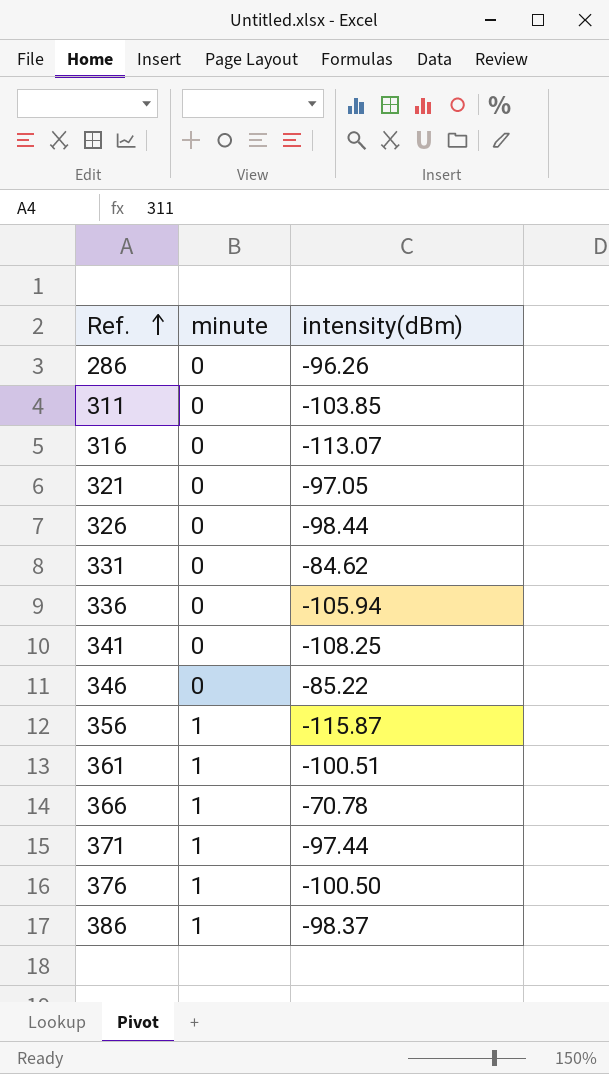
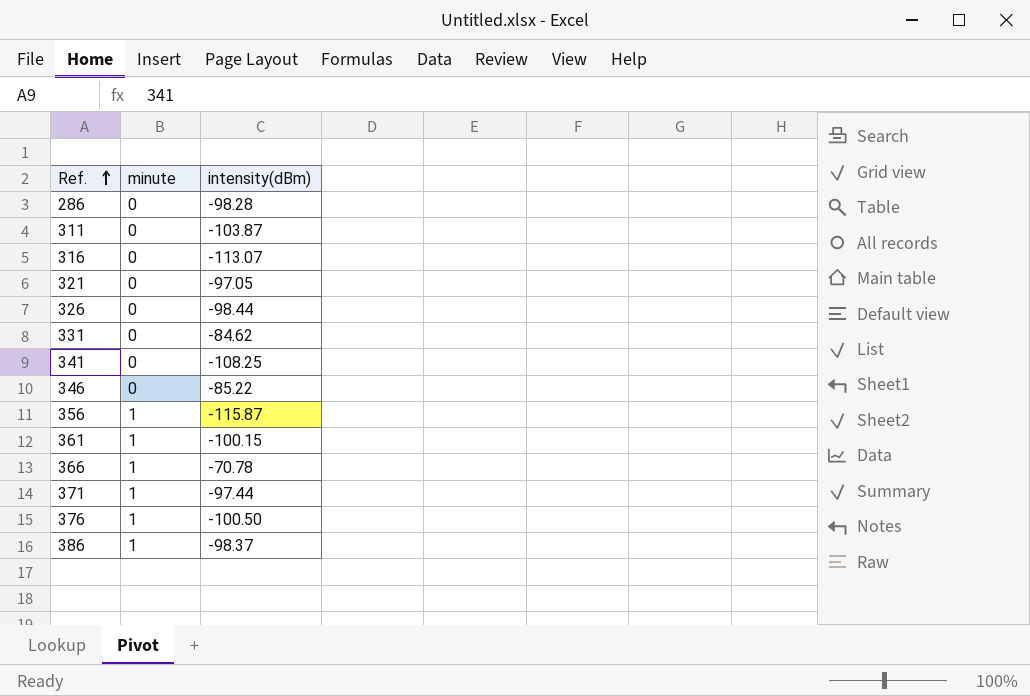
row 336: 0 | -105.94 -> none
286 | intensity(dBm): -96.26 -> -98.28
311 | intensity(dBm): -103.85 -> -103.87
361 | intensity(dBm): -100.51 -> -100.15

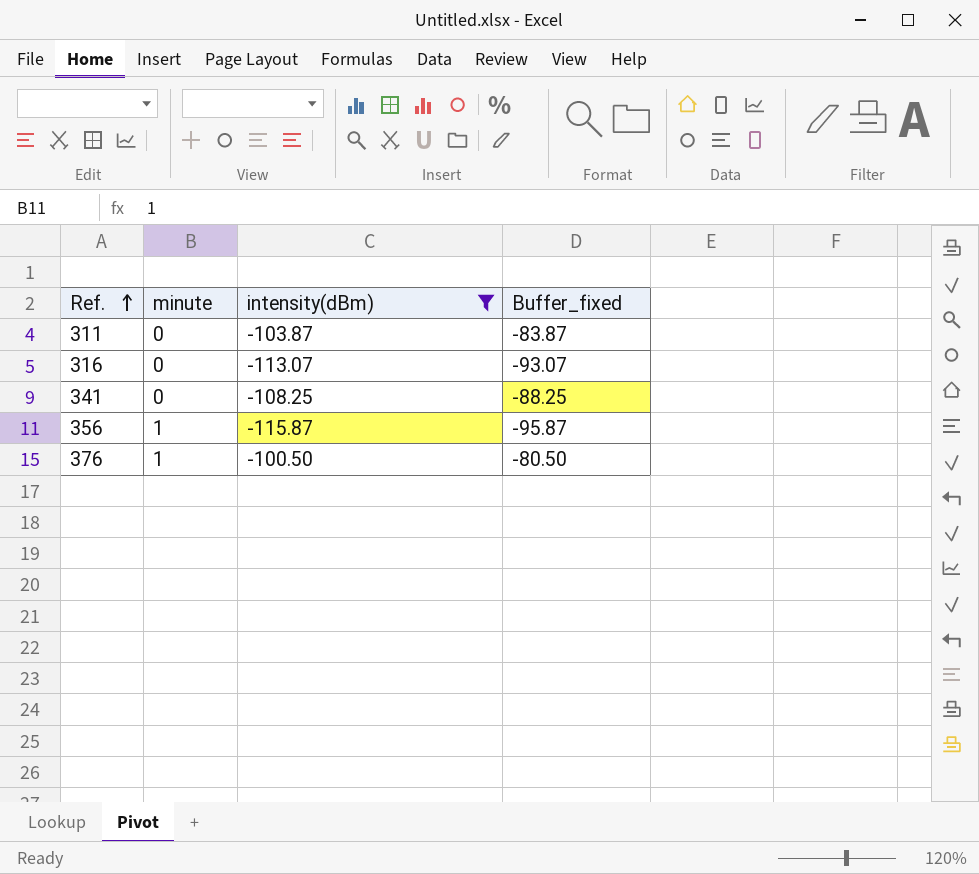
filter: none -> intensity(dBm) <= -100.50
column Buffer_fixed | formula: none -> [intensity(dBm)] + 20

